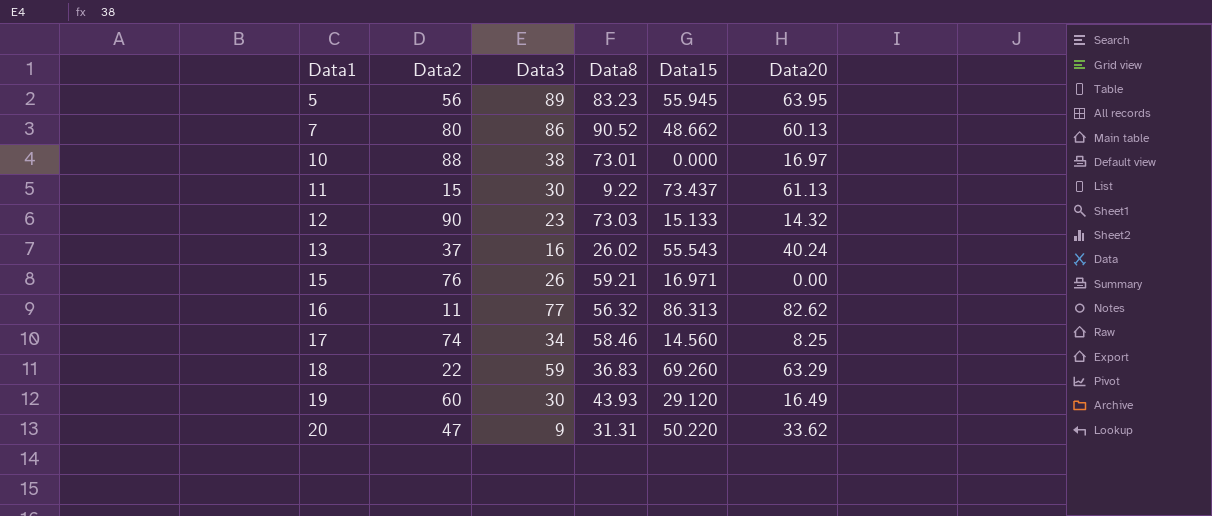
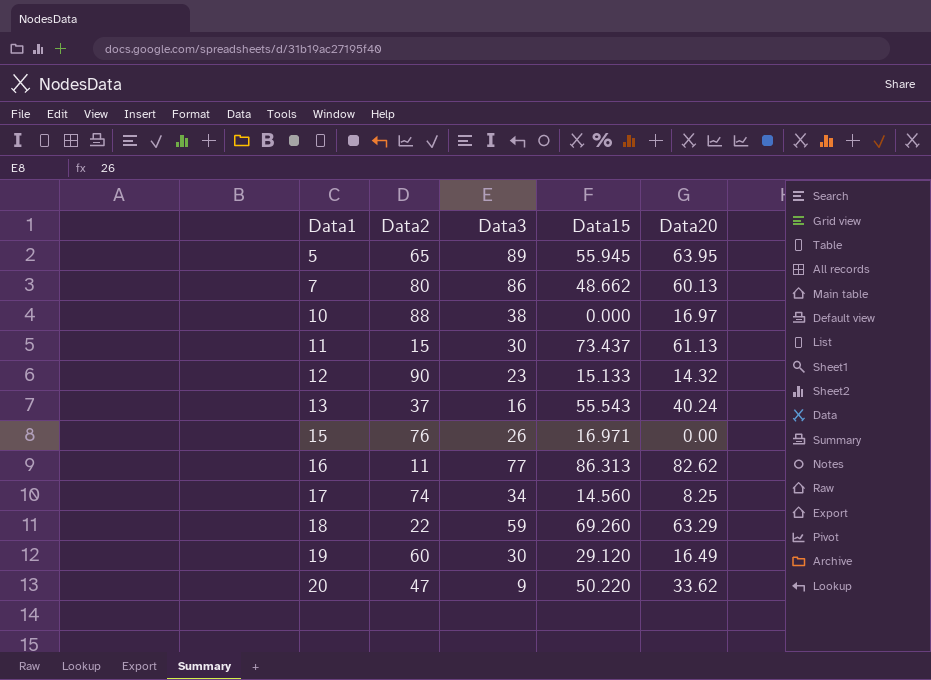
column Data8 | position: 4 -> none
5 | Data2: 56 -> 65

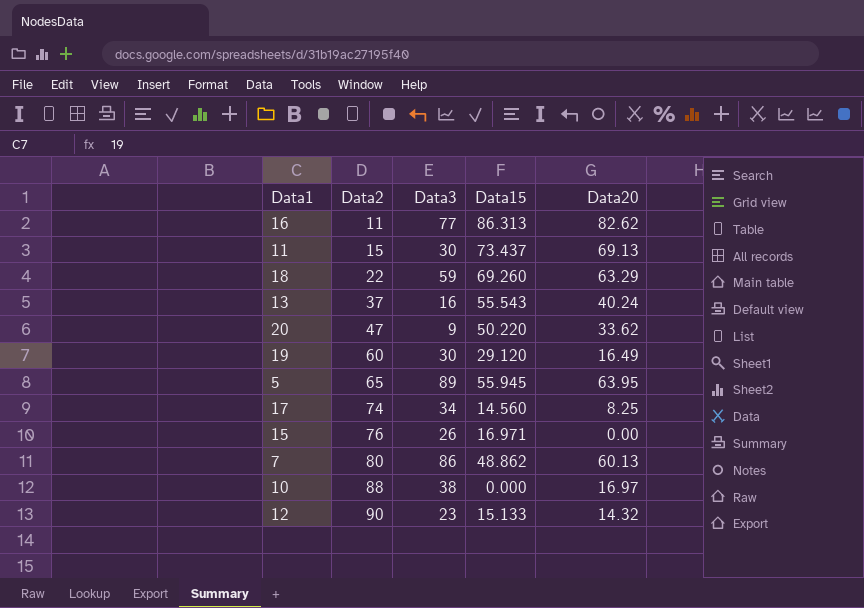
row order: Data1 ascending -> Data2 ascending
11 | Data20: 61.13 -> 69.13
7 | Data15: 48.662 -> 48.862

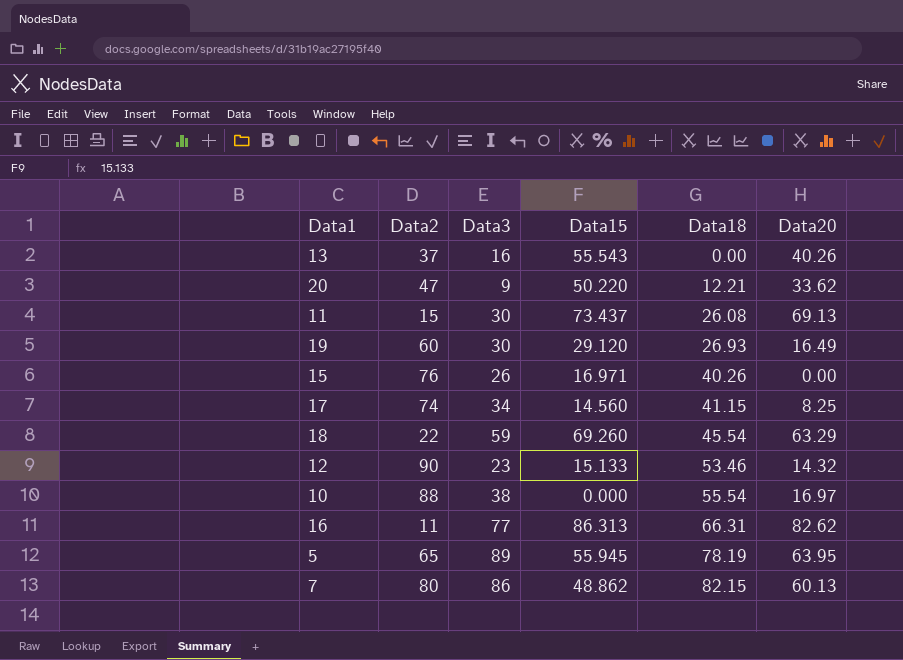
row order: Data2 ascending -> Data18 ascending
column Data18 | position: none -> 5
13 | Data20: 40.24 -> 40.26

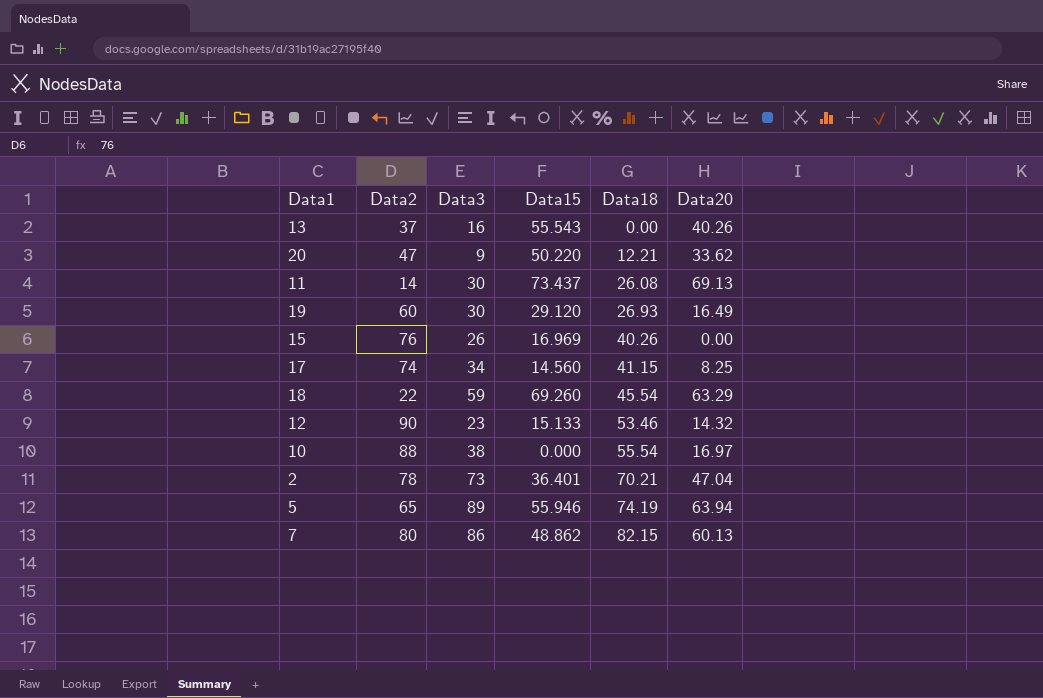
row 16: 11 | 77 | 86.313 | 66.31 | 82.62 -> none
11 | Data2: 15 -> 14
15 | Data15: 16.971 -> 16.969
row 2: none -> 78 | 73 | 36.401 | 70.21 | 47.04
5 | Data15: 55.945 -> 55.946
5 | Data18: 78.19 -> 74.19
5 | Data20: 63.95 -> 63.94

